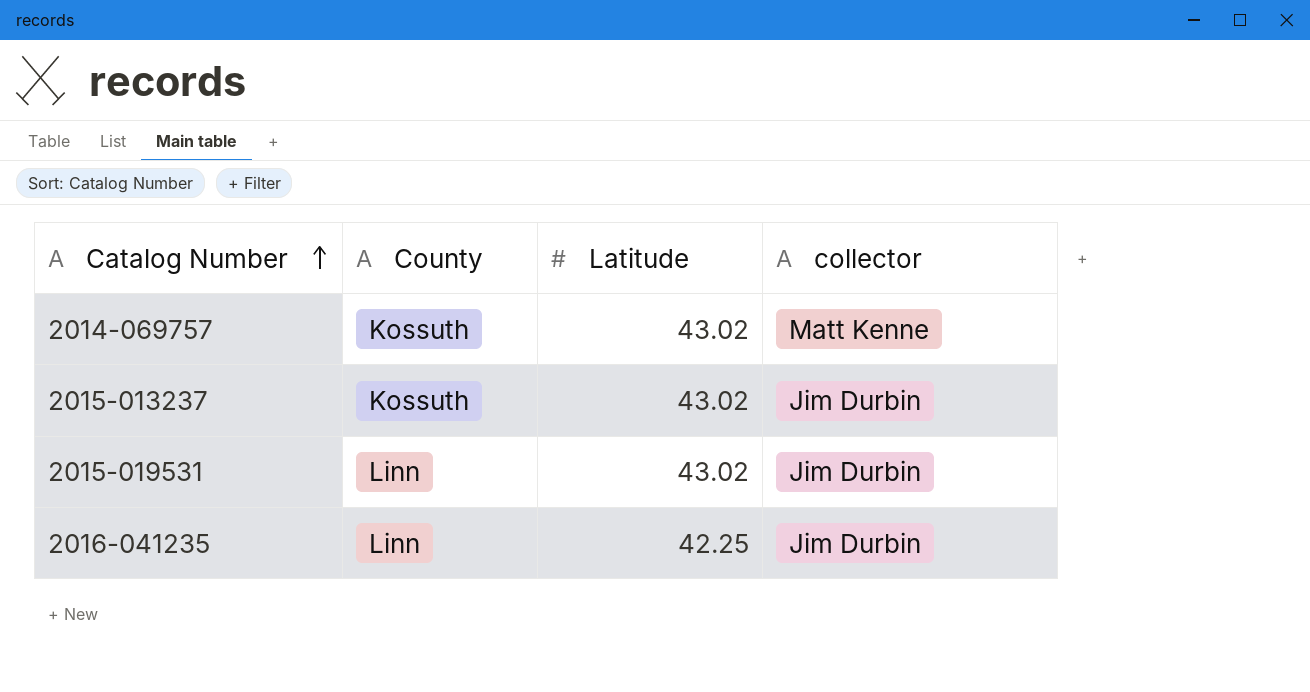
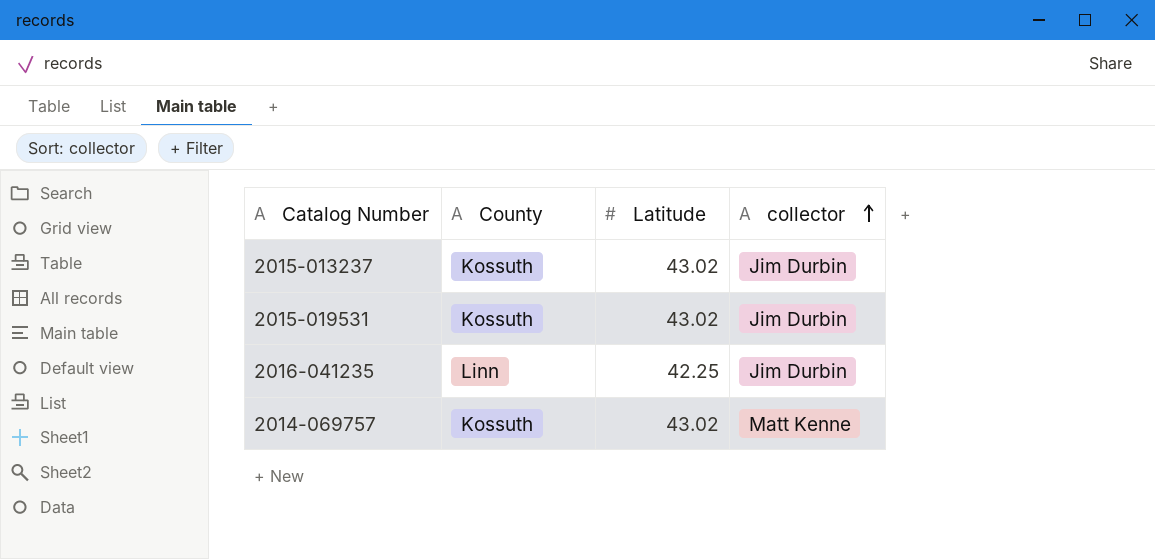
row order: Catalog Number ascending -> collector ascending
2015-019531 | County: Linn -> Kossuth

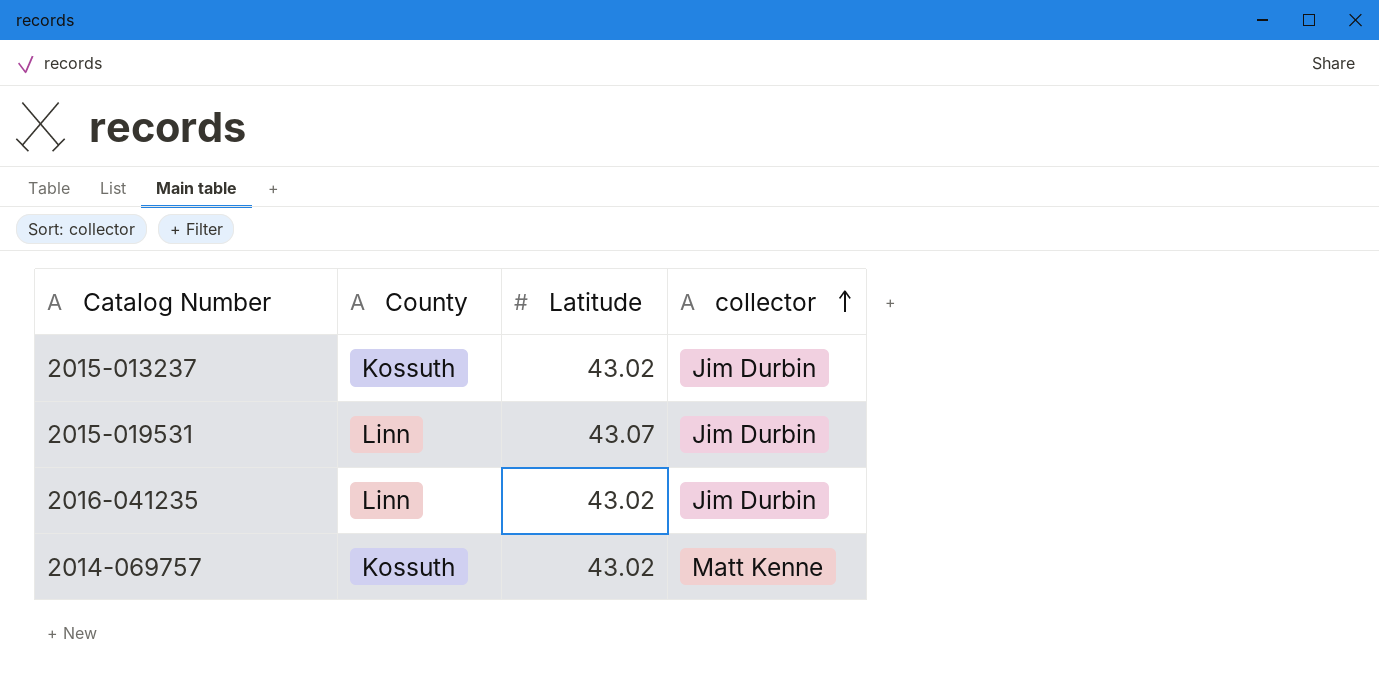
2015-019531 | County: Kossuth -> Linn
2015-019531 | Latitude: 43.02 -> 43.07
2016-041235 | Latitude: 42.25 -> 43.02

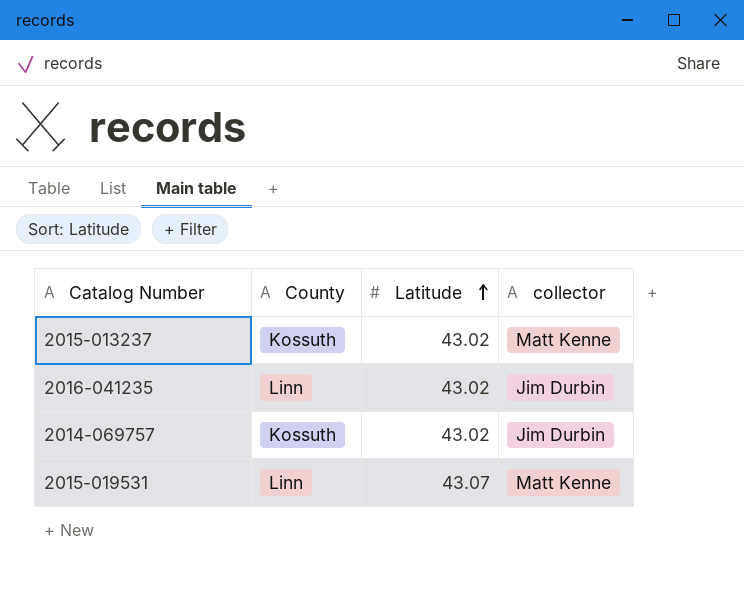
row order: collector ascending -> Latitude ascending
2015-013237 | collector: Jim Durbin -> Matt Kenne
2014-069757 | collector: Matt Kenne -> Jim Durbin
2015-019531 | collector: Jim Durbin -> Matt Kenne

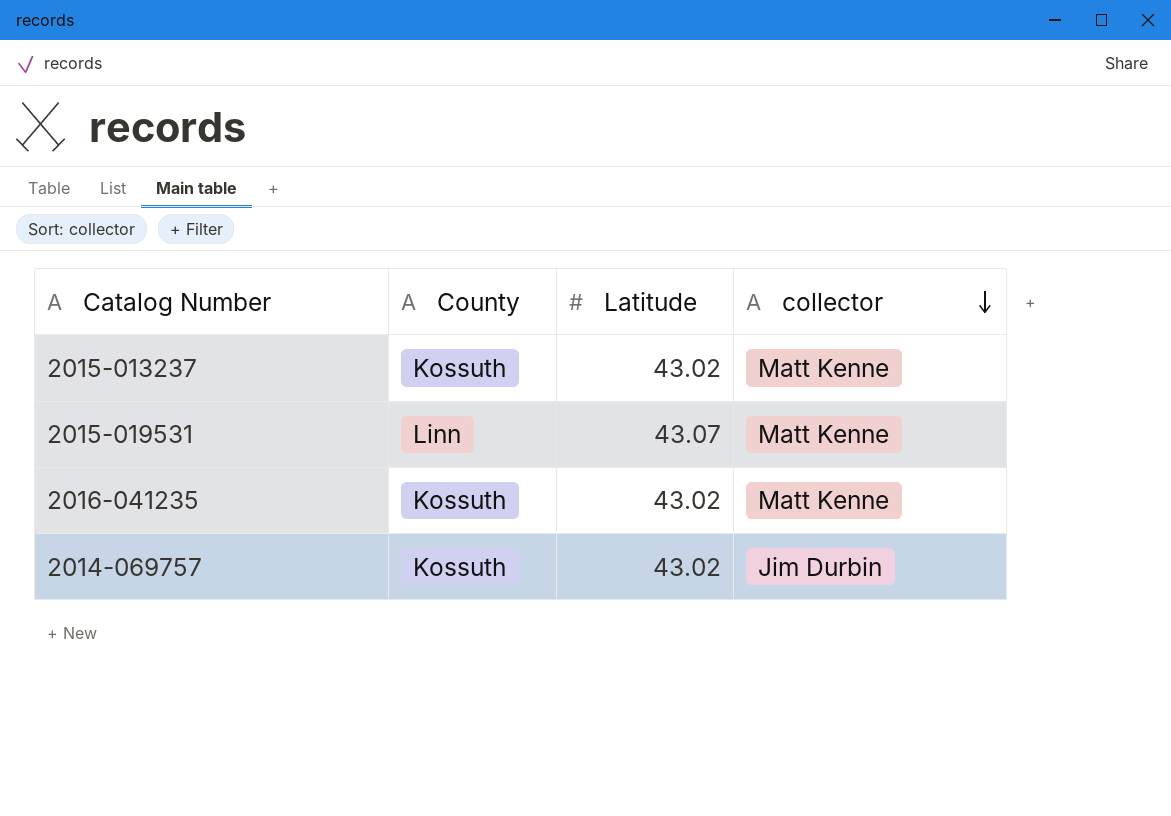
row order: Latitude ascending -> collector descending
2016-041235 | County: Linn -> Kossuth
2016-041235 | collector: Jim Durbin -> Matt Kenne

